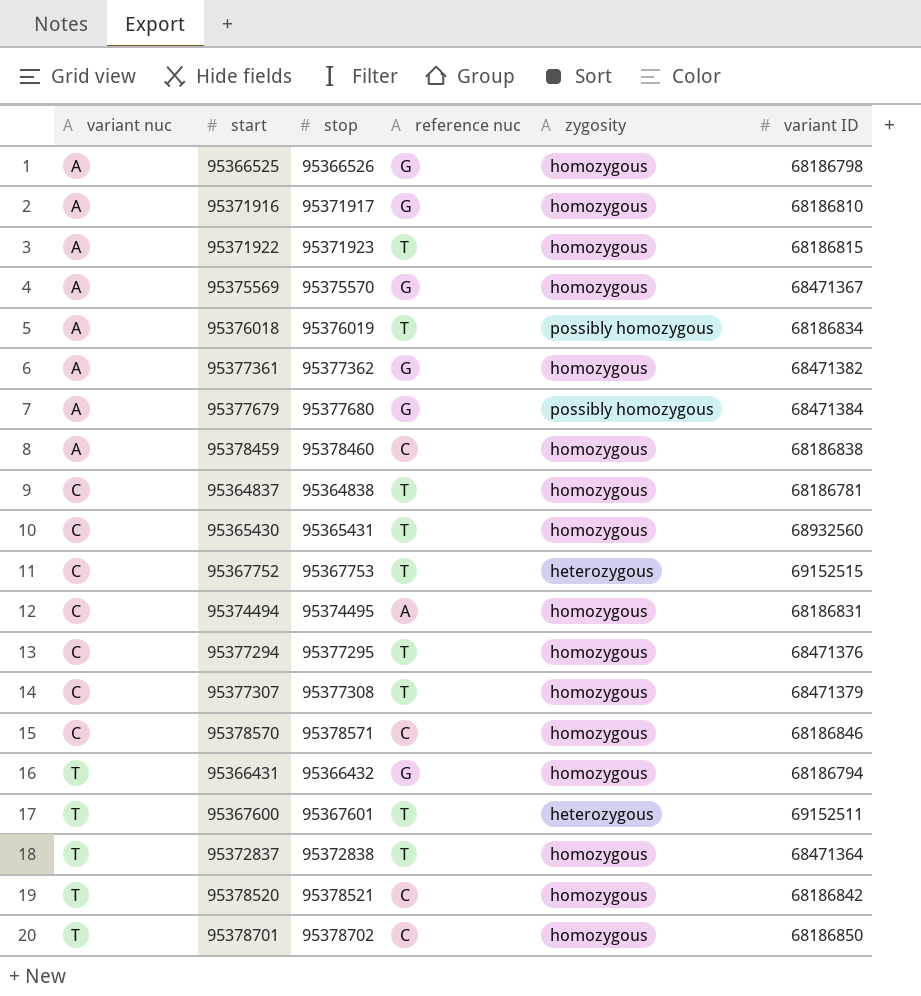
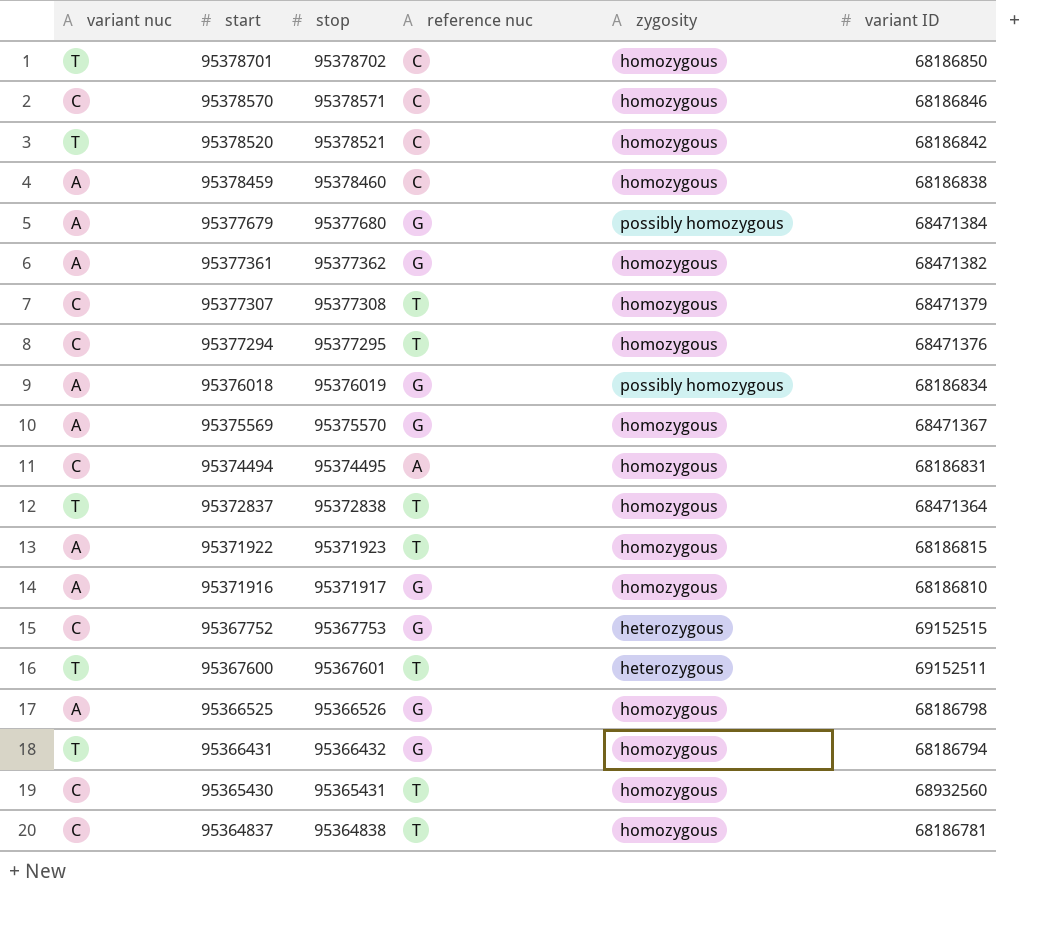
row order: variant nuc ascending -> start descending
95376018 | reference nuc: T -> G
95367752 | reference nuc: T -> G

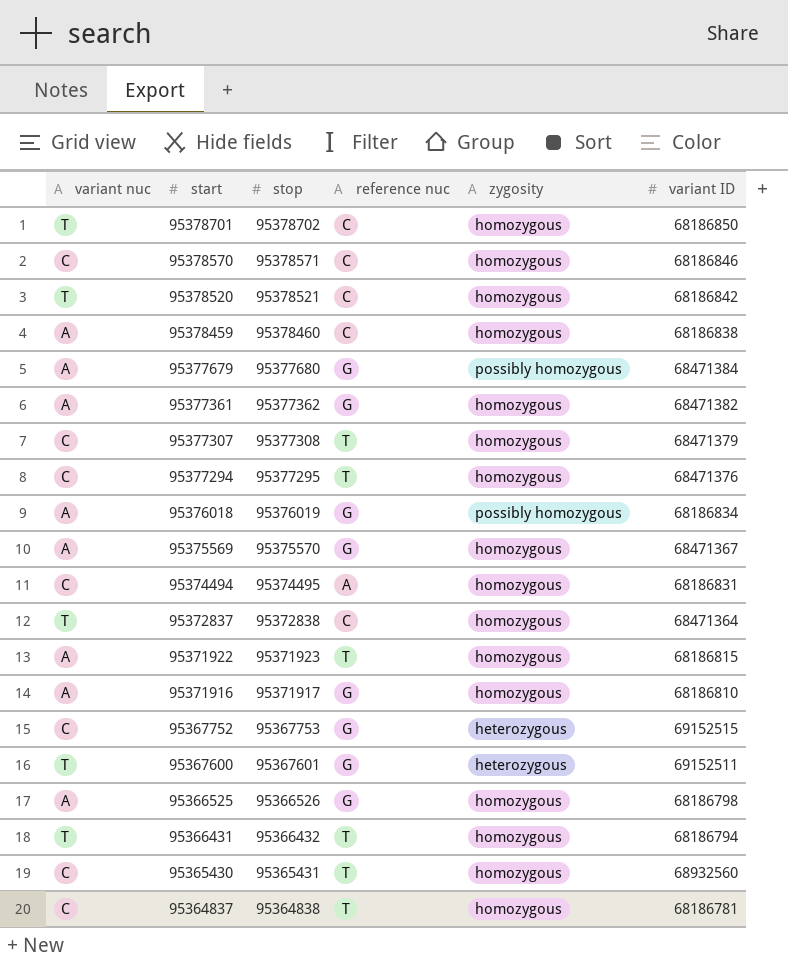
95372837 | reference nuc: T -> C
95367600 | reference nuc: T -> G
95366431 | reference nuc: G -> T

